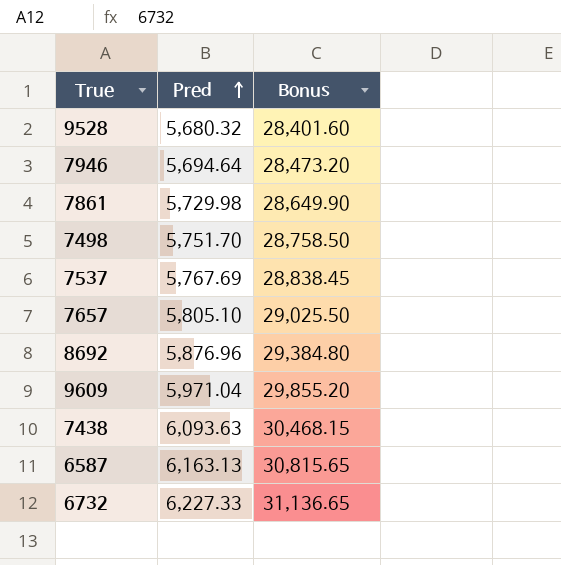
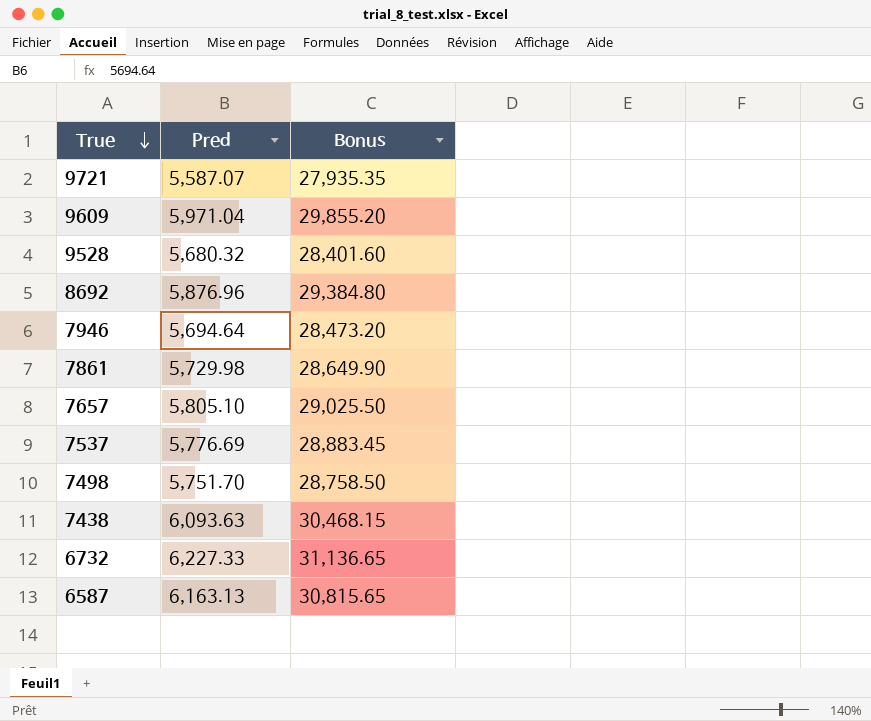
row order: Pred ascending -> True descending
row 9721: none -> 5,587.07 | 27,935.35
7537 | Pred: 5,767.69 -> 5,776.69
7537 | Bonus: 28,838.45 -> 28,883.45

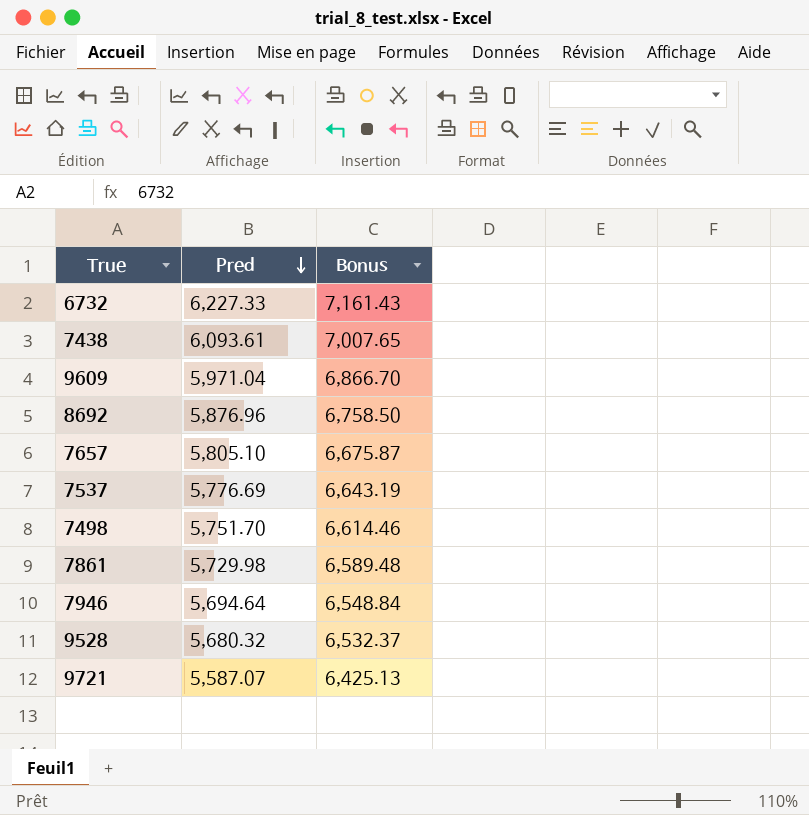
row order: True descending -> Pred descending
column Bonus | formula: [Pred] * 5 -> [Pred] * 1.15
row 6587: 6,163.13 | 30,815.65 -> none
7438 | Pred: 6,093.63 -> 6,093.61

